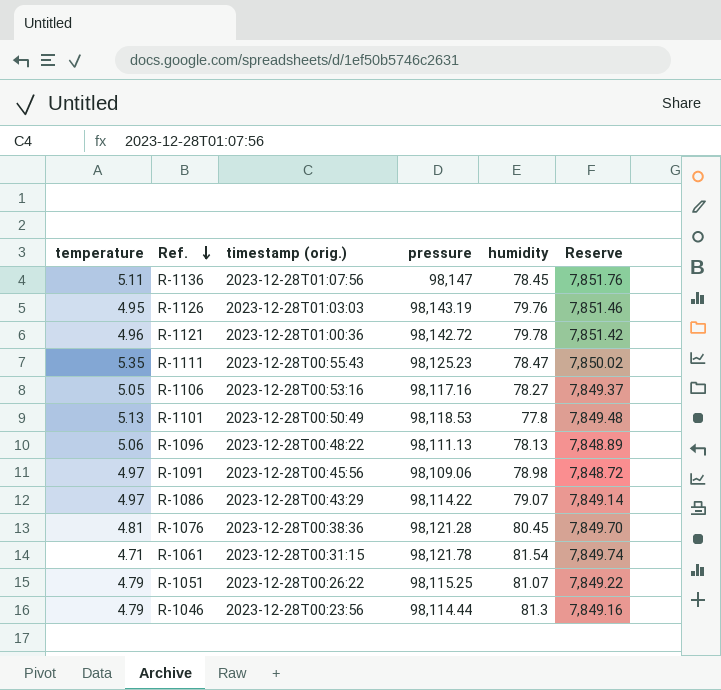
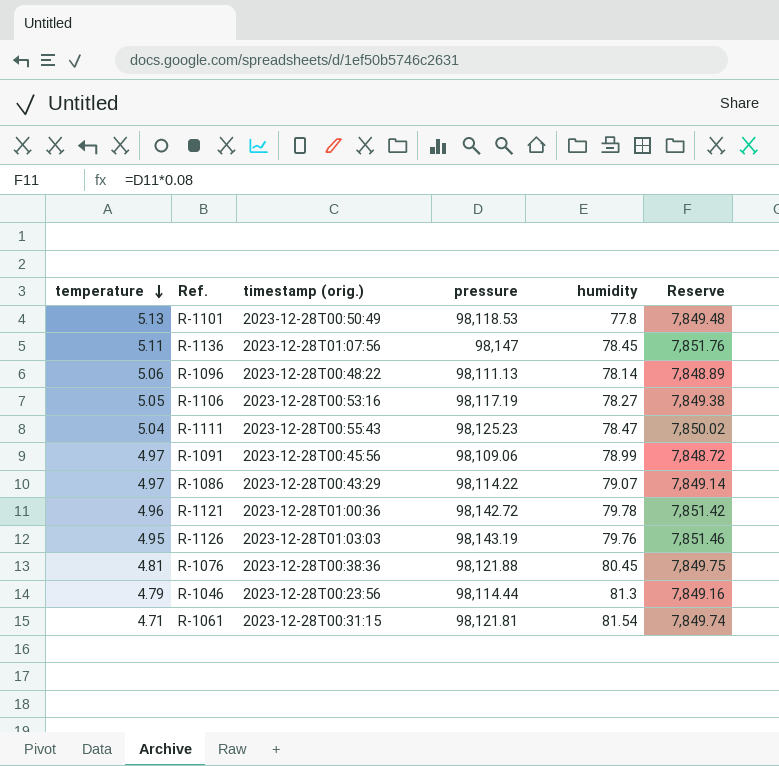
row order: Ref. descending -> temperature descending
row R-1051: 4.79 | 2023-12-28T00:26:22 | 98,115.25 | 81.07 | 7,849.22 -> none
R-1096 | humidity: 78.13 -> 78.14
R-1106 | pressure: 98,117.16 -> 98,117.19
R-1106 | Reserve: 7,849.37 -> 7,849.38
R-1111 | temperature: 5.35 -> 5.04
R-1091 | humidity: 78.98 -> 78.99
R-1076 | pressure: 98,121.28 -> 98,121.88
R-1076 | Reserve: 7,849.70 -> 7,849.75
R-1061 | pressure: 98,121.78 -> 98,121.81

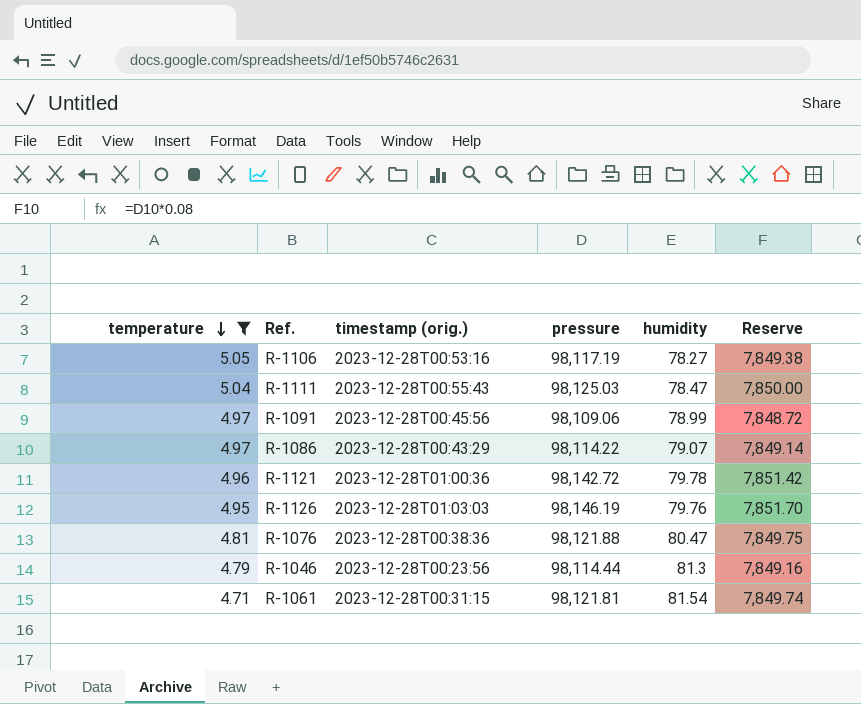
filter: none -> temperature <= 5.05
R-1111 | pressure: 98,125.23 -> 98,125.03
R-1111 | Reserve: 7,850.02 -> 7,850.00
R-1126 | pressure: 98,143.19 -> 98,146.19
R-1126 | Reserve: 7,851.46 -> 7,851.70
R-1076 | humidity: 80.45 -> 80.47

